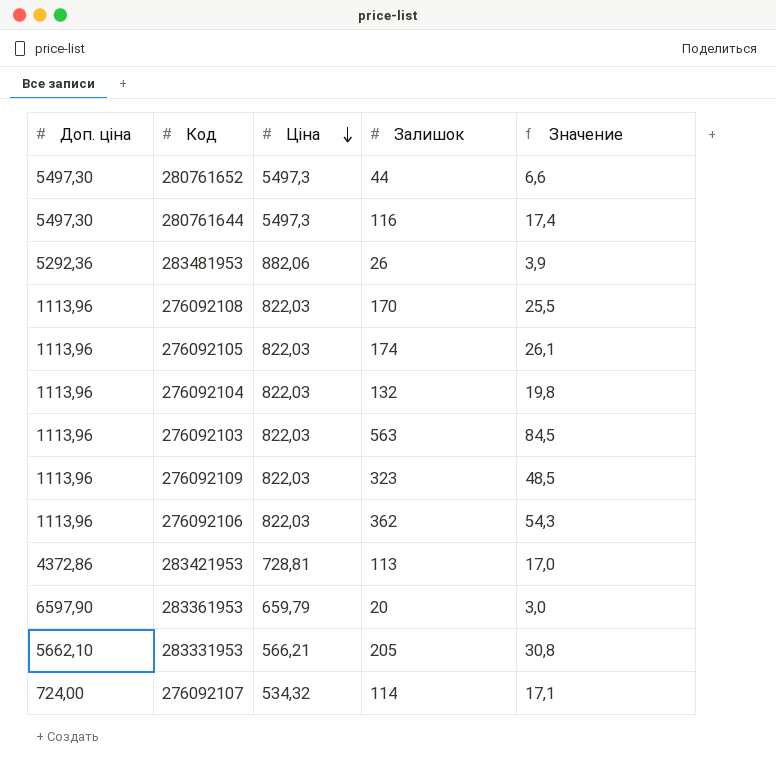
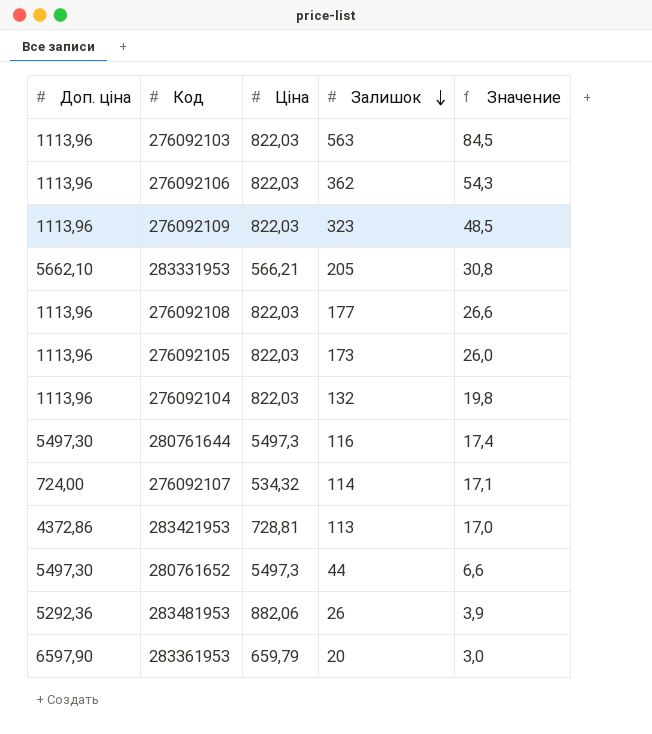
row order: Ціна descending -> Залишок descending
276092108 | Залишок: 170 -> 177
276092108 | Значение: 25,5 -> 26,6
276092105 | Залишок: 174 -> 173
276092105 | Значение: 26,1 -> 26,0

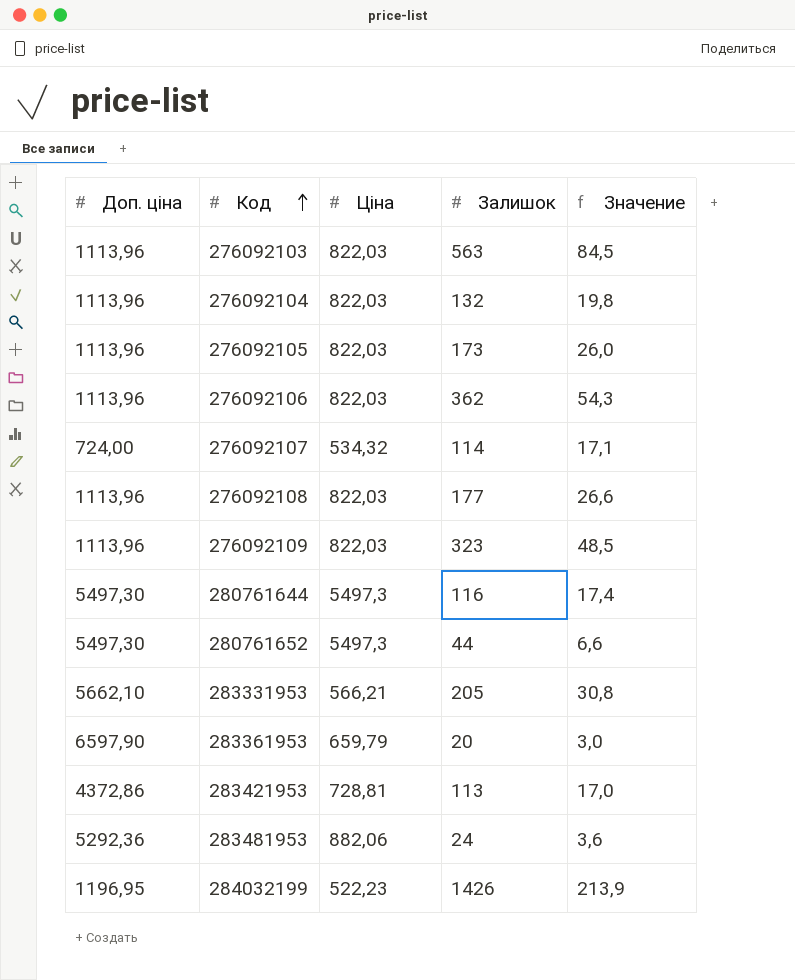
row order: Залишок descending -> Код ascending
283481953 | Залишок: 26 -> 24
283481953 | Значение: 3,9 -> 3,6
row 284032199: none -> 1196,95 | 522,23 | 1426 | 213,9

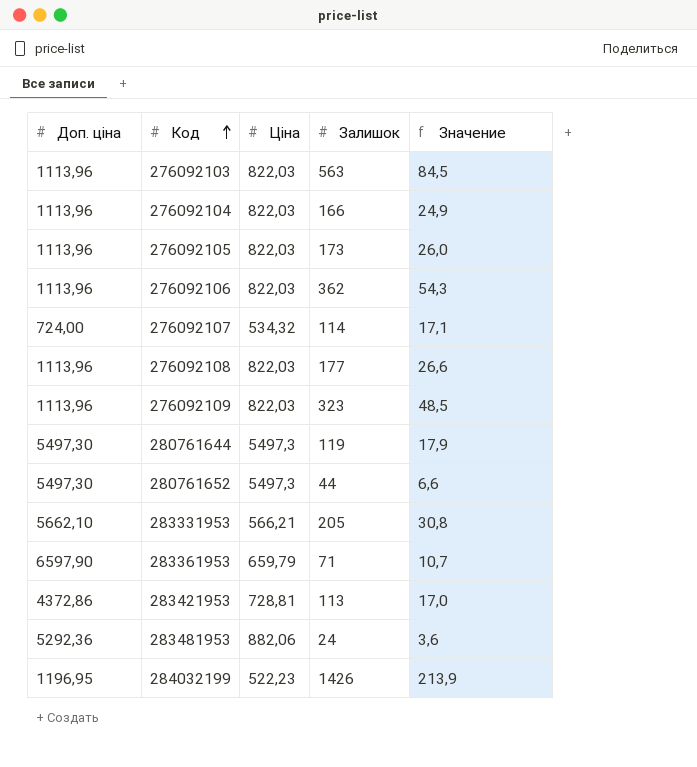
276092104 | Залишок: 132 -> 166
276092104 | Значение: 19,8 -> 24,9
280761644 | Залишок: 116 -> 119
280761644 | Значение: 17,4 -> 17,9
283361953 | Залишок: 20 -> 71
283361953 | Значение: 3,0 -> 10,7

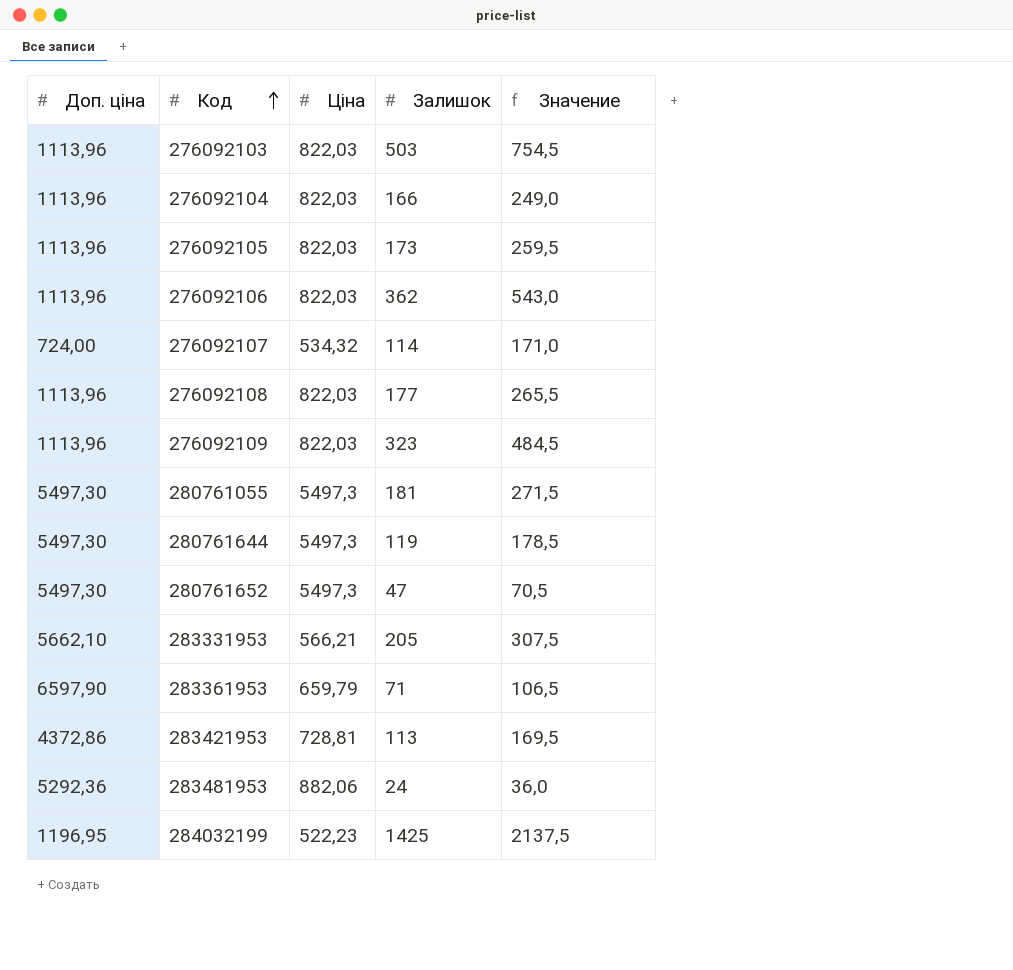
column Значение | formula: [Залишок] * 0,15 -> [Залишок] * 1,5
276092103 | Залишок: 563 -> 503
row 280761055: none -> 5497,30 | 5497,3 | 181 | 271,5
280761652 | Залишок: 44 -> 47
284032199 | Залишок: 1426 -> 1425

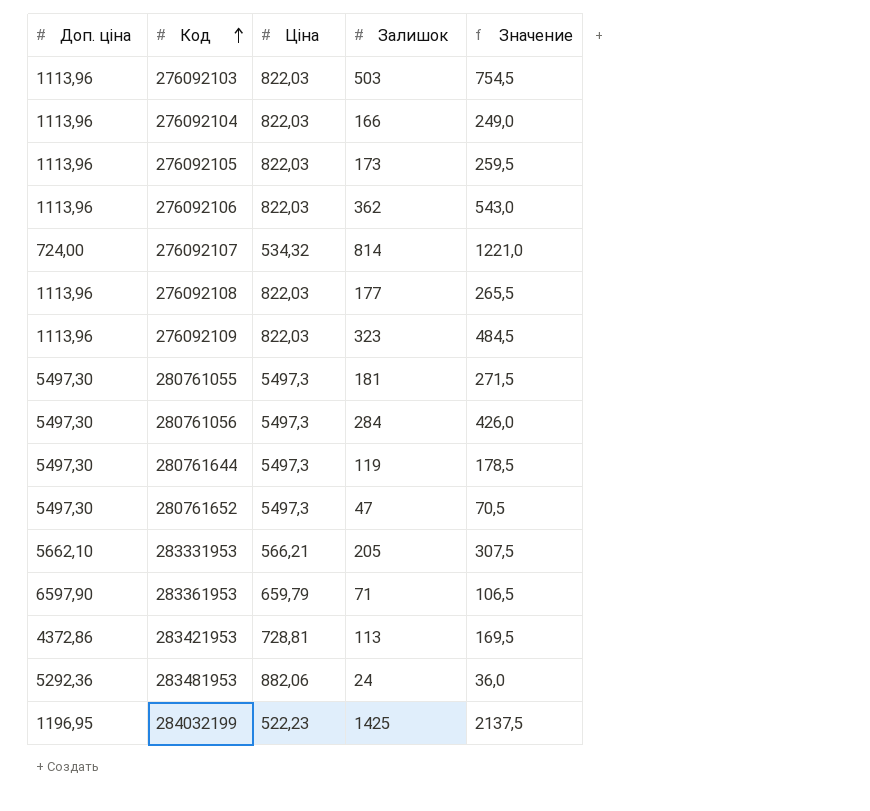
276092107 | Залишок: 114 -> 814
276092107 | Значение: 171,0 -> 1221,0
row 280761056: none -> 5497,30 | 5497,3 | 284 | 426,0

